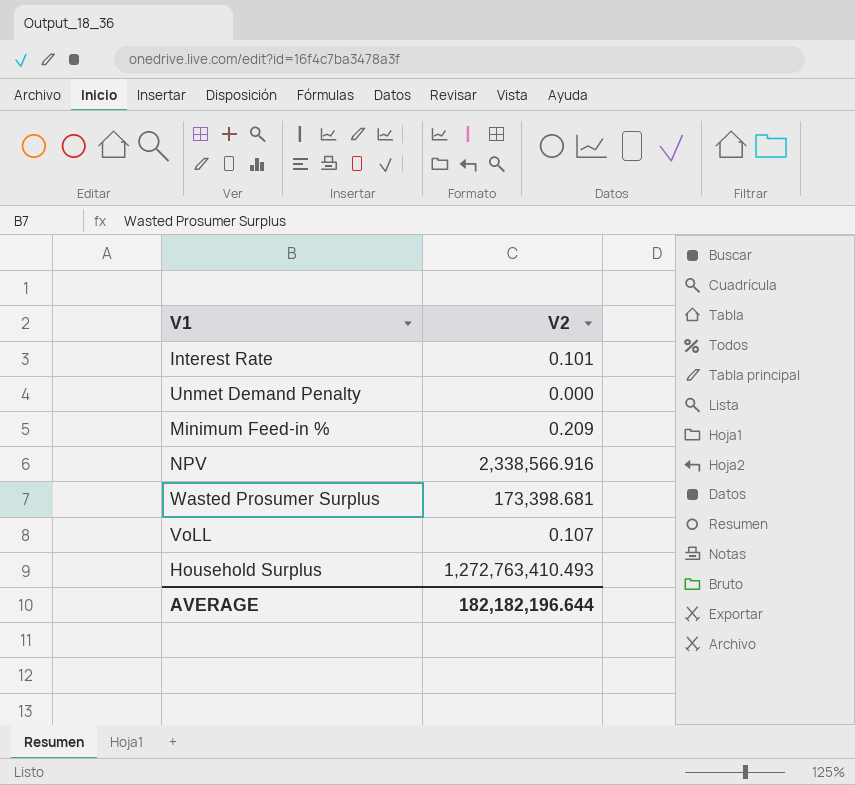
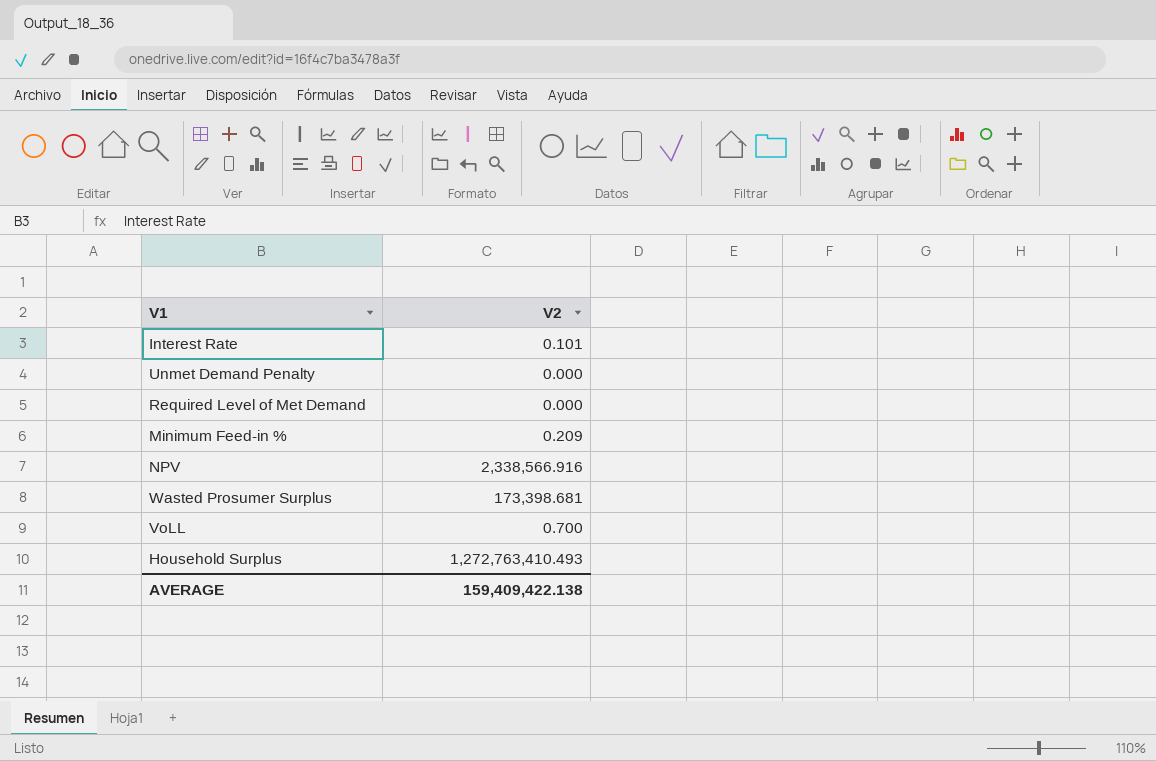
row Required Level of Met Demand: none -> 0.000
VoLL | V2: 0.107 -> 0.700
AVERAGE | V2: 182,182,196.644 -> 159,409,422.138

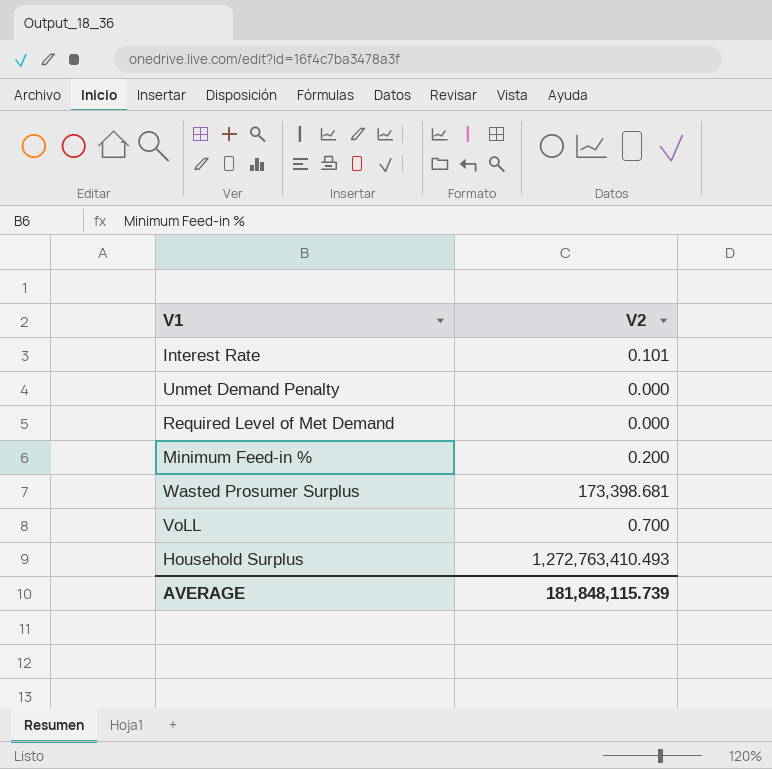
row NPV: 2,338,566.916 -> none
Minimum Feed-in % | V2: 0.209 -> 0.200
AVERAGE | V2: 159,409,422.138 -> 181,848,115.739

